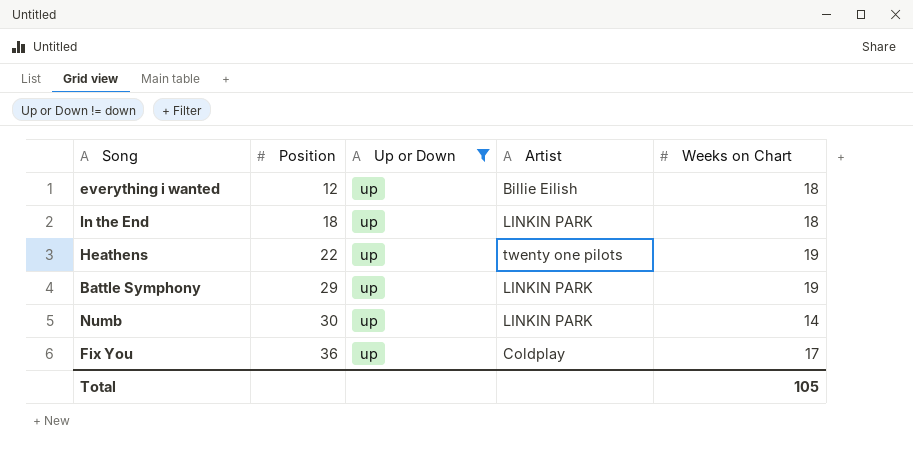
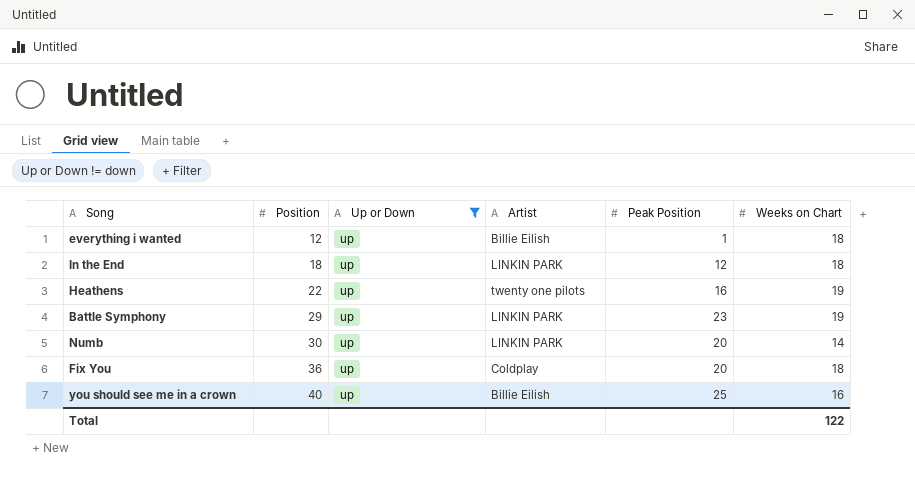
column Peak Position | position: none -> 5
Fix You | Weeks on Chart: 17 -> 18
row you should see me in a crown: none -> 40 | up | Billie Eilish | 25 | 16
Total | Weeks on Chart: 105 -> 122

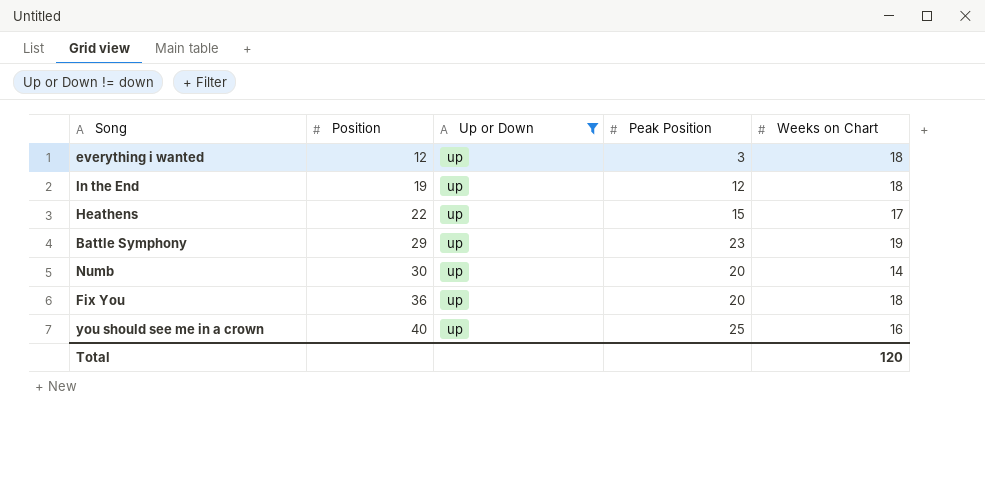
column Artist | position: 4 -> none
everything i wanted | Peak Position: 1 -> 3
In the End | Position: 18 -> 19
Heathens | Peak Position: 16 -> 15
Heathens | Weeks on Chart: 19 -> 17
Total | Weeks on Chart: 122 -> 120

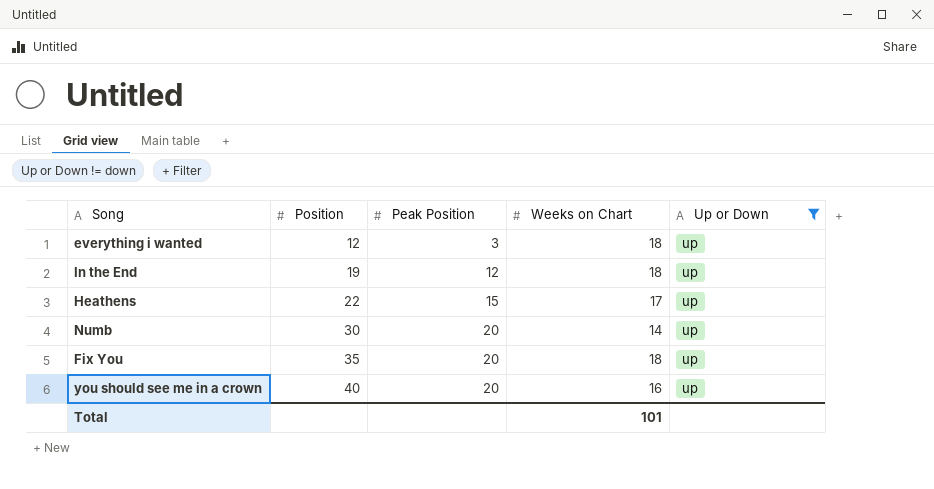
column Up or Down | position: 3 -> 5
row Battle Symphony: 29 | up | 23 | 19 -> none
Fix You | Position: 36 -> 35
you should see me in a crown | Peak Position: 25 -> 20
Total | Weeks on Chart: 120 -> 101

